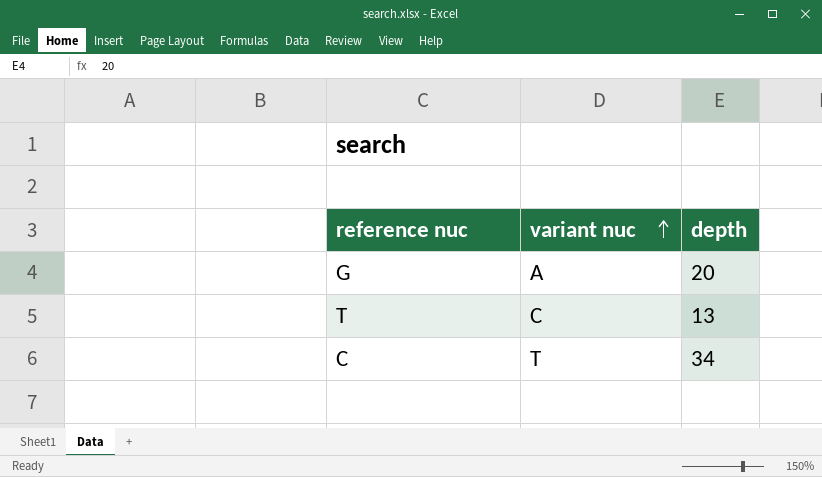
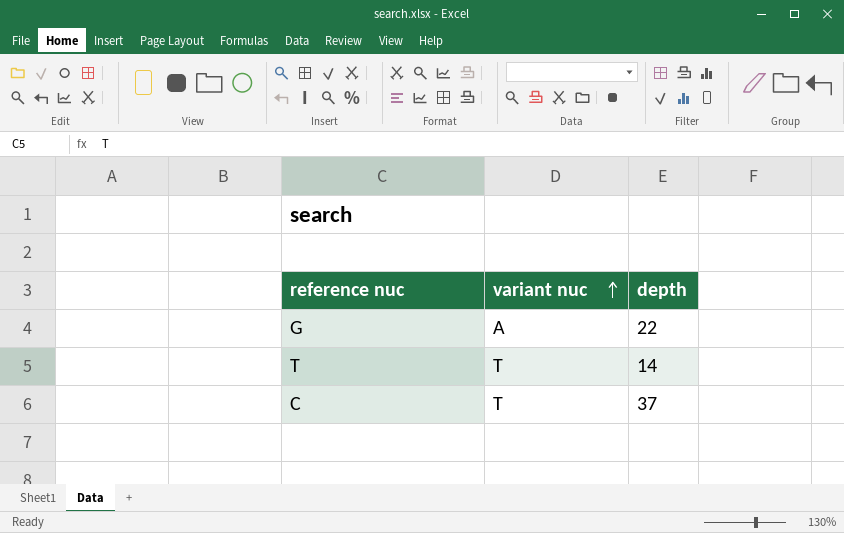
G | depth: 20 -> 22
T | variant nuc: C -> T
T | depth: 13 -> 14
C | depth: 34 -> 37

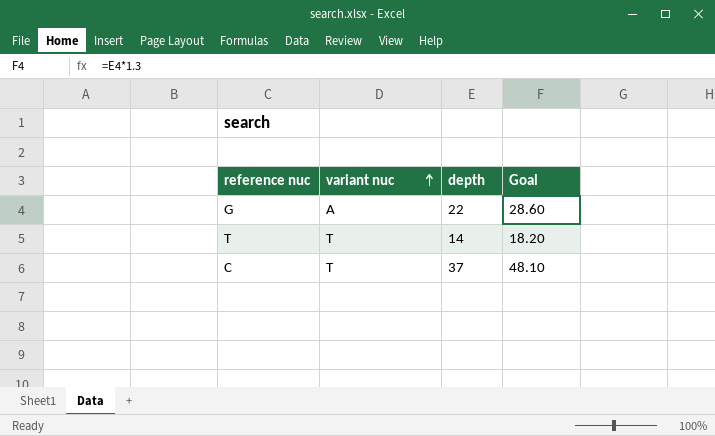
column Goal | formula: none -> [depth] * 1.3

